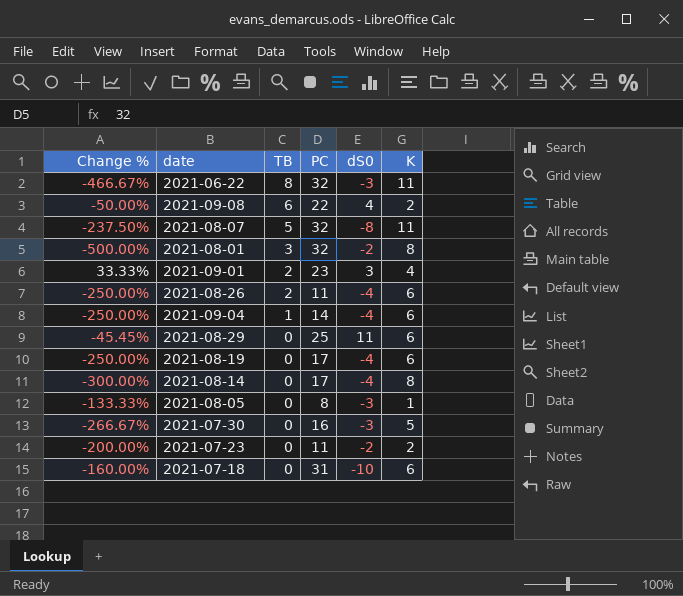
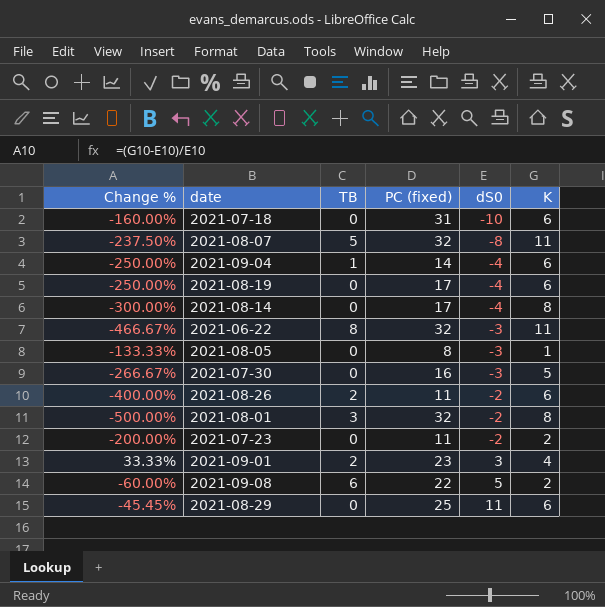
row order: TB descending -> dS0 ascending
column name: PC -> PC (fixed)
2021-08-26 | Change %: -250.00% -> -400.00%
2021-08-26 | dS0: -4 -> -2
2021-09-08 | Change %: -50.00% -> -60.00%
2021-09-08 | dS0: 4 -> 5

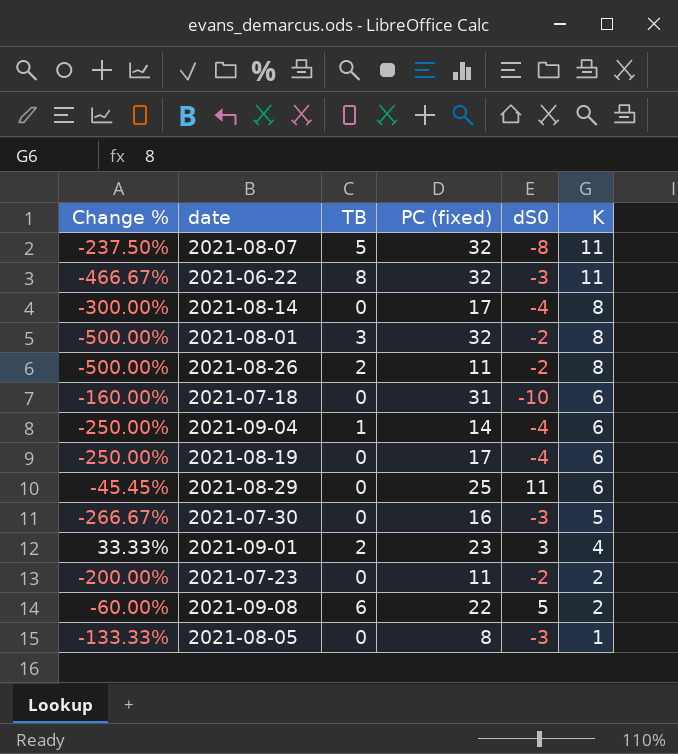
row order: dS0 ascending -> K descending
2021-08-26 | Change %: -400.00% -> -500.00%
2021-08-26 | K: 6 -> 8

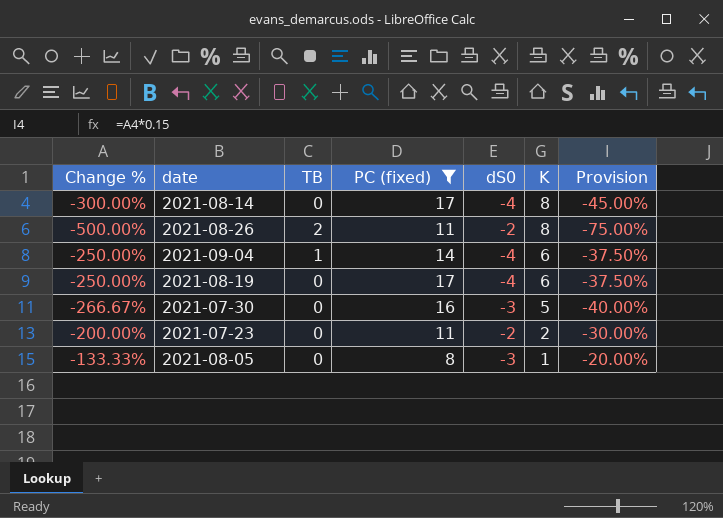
filter: none -> PC (fixed) <= 17
column Provision | formula: none -> [Change %] * 0.15

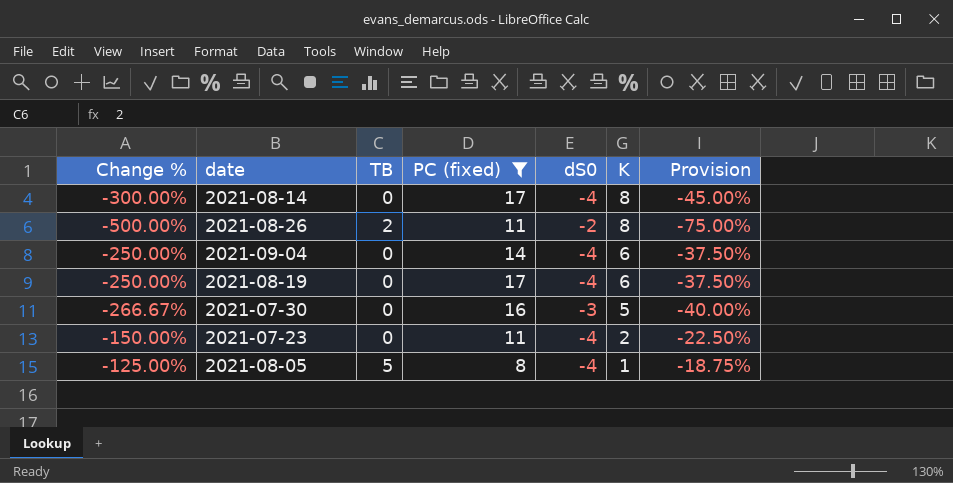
2021-09-04 | TB: 1 -> 0
2021-07-23 | Change %: -200.00% -> -150.00%
2021-07-23 | dS0: -2 -> -4
2021-07-23 | Provision: -30.00% -> -22.50%
2021-08-05 | Change %: -133.33% -> -125.00%
2021-08-05 | TB: 0 -> 5
2021-08-05 | dS0: -3 -> -4
2021-08-05 | Provision: -20.00% -> -18.75%

